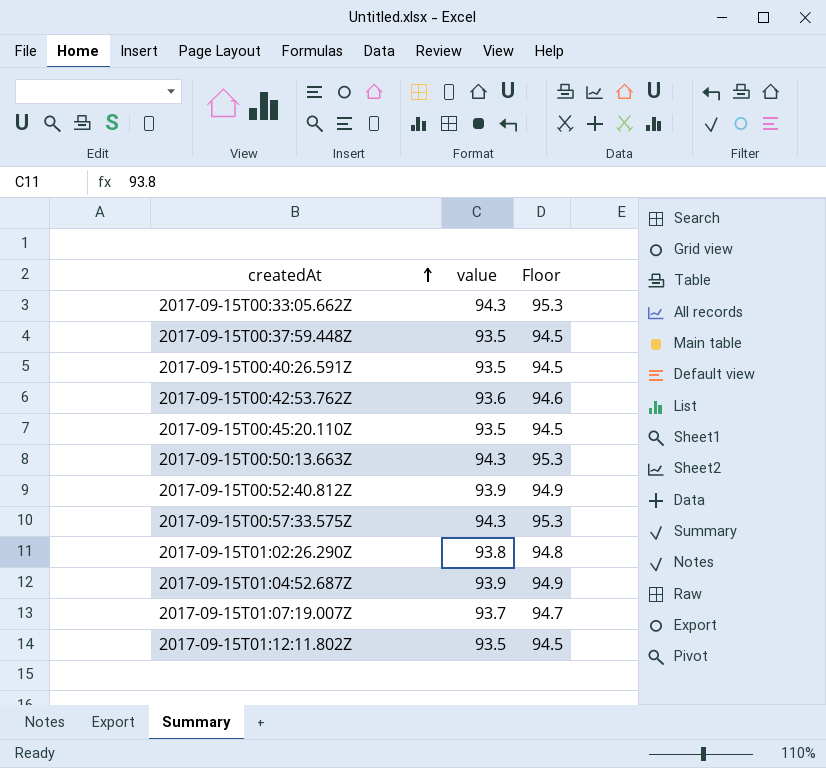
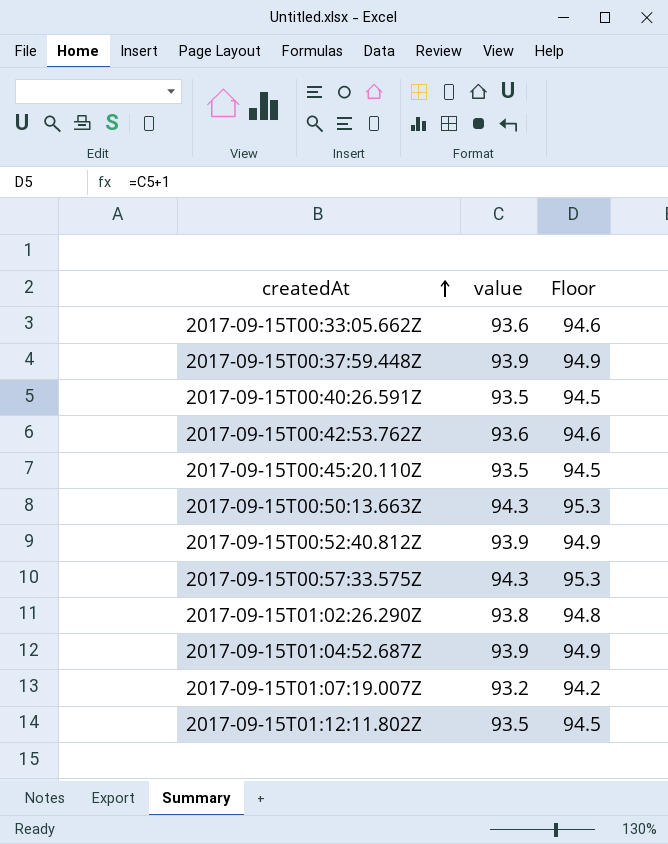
2017-09-15T00:33:05.662Z | value: 94.3 -> 93.6
2017-09-15T00:33:05.662Z | Floor: 95.3 -> 94.6
2017-09-15T00:37:59.448Z | value: 93.5 -> 93.9
2017-09-15T00:37:59.448Z | Floor: 94.5 -> 94.9
2017-09-15T01:07:19.007Z | value: 93.7 -> 93.2
2017-09-15T01:07:19.007Z | Floor: 94.7 -> 94.2

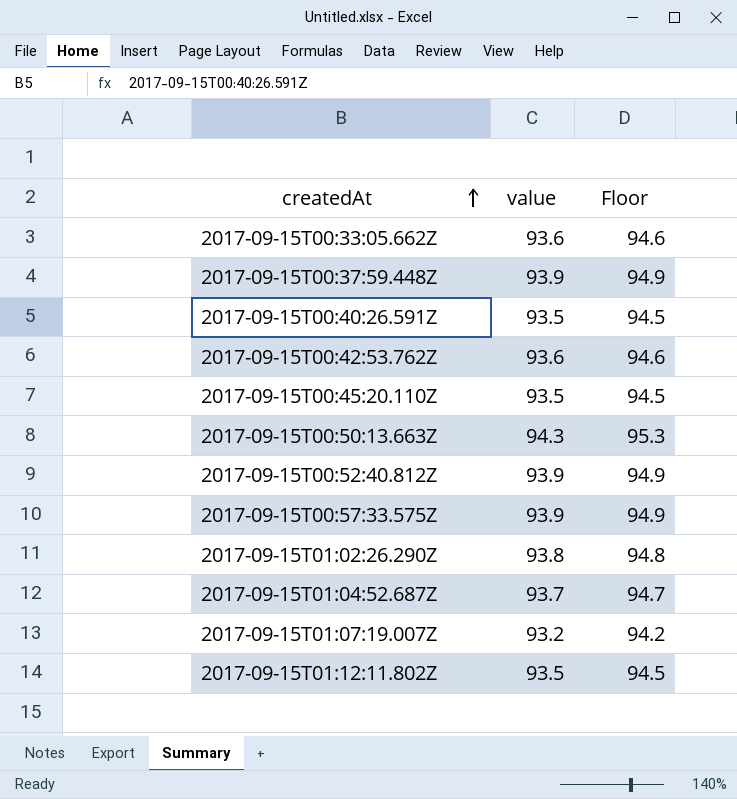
2017-09-15T00:57:33.575Z | value: 94.3 -> 93.9
2017-09-15T00:57:33.575Z | Floor: 95.3 -> 94.9
2017-09-15T01:04:52.687Z | value: 93.9 -> 93.7
2017-09-15T01:04:52.687Z | Floor: 94.9 -> 94.7

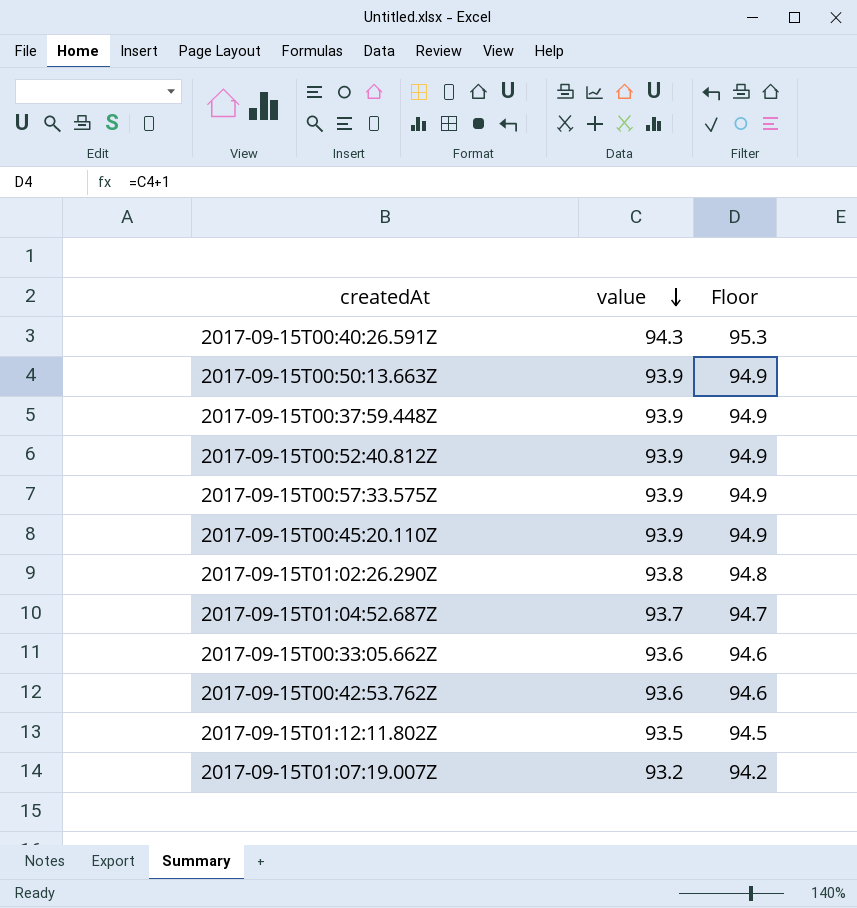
row order: createdAt ascending -> value descending
2017-09-15T00:40:26.591Z | value: 93.5 -> 94.3
2017-09-15T00:40:26.591Z | Floor: 94.5 -> 95.3
2017-09-15T00:50:13.663Z | value: 94.3 -> 93.9
2017-09-15T00:50:13.663Z | Floor: 95.3 -> 94.9
2017-09-15T00:45:20.110Z | value: 93.5 -> 93.9
2017-09-15T00:45:20.110Z | Floor: 94.5 -> 94.9

